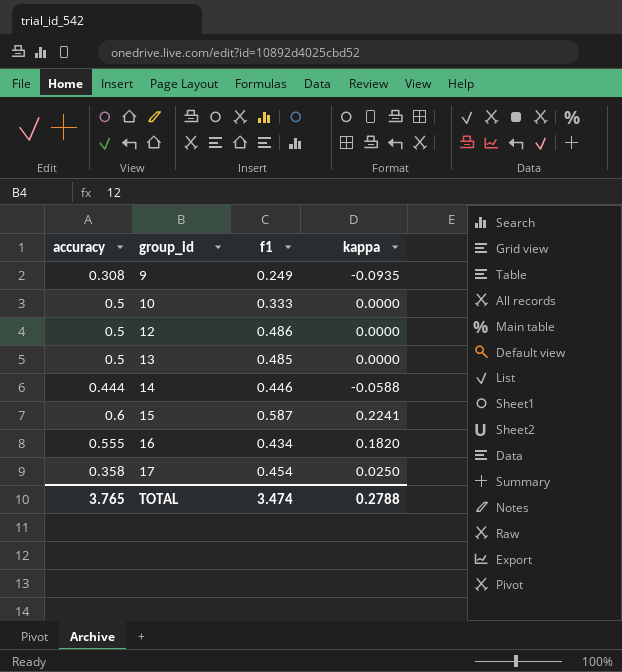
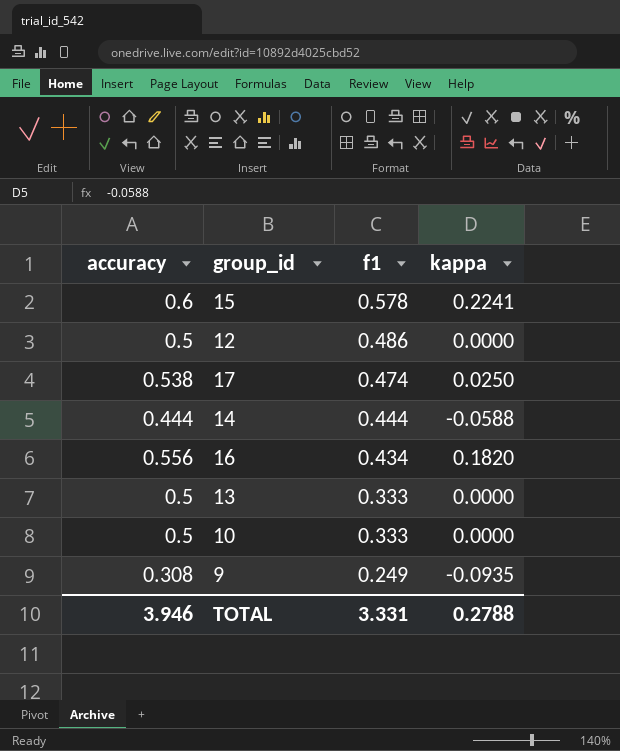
row order: group_id ascending -> f1 descending
15 | f1: 0.587 -> 0.578
17 | accuracy: 0.358 -> 0.538
17 | f1: 0.454 -> 0.474
14 | f1: 0.446 -> 0.444
16 | accuracy: 0.555 -> 0.556
13 | f1: 0.485 -> 0.333
TOTAL | accuracy: 3.765 -> 3.946
TOTAL | f1: 3.474 -> 3.331

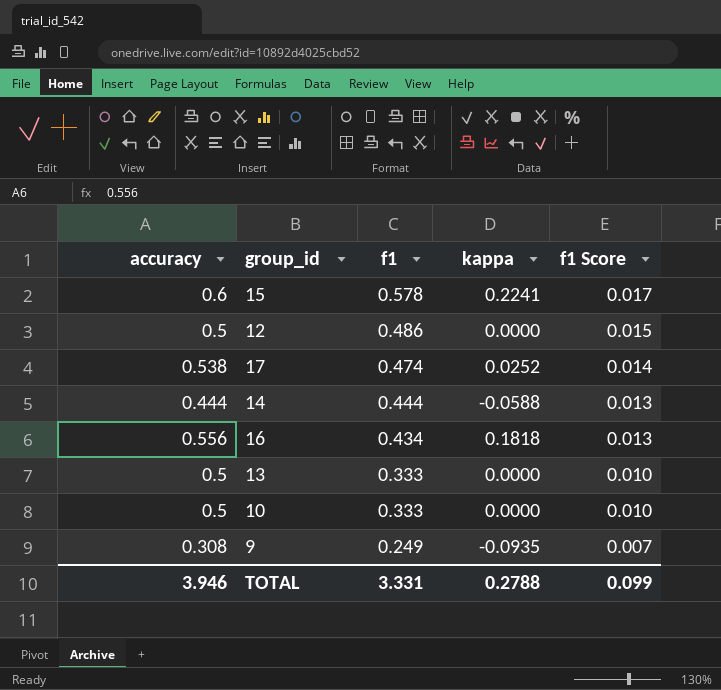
column f1 Score | formula: none -> [f1] * 0.03
17 | kappa: 0.0250 -> 0.0252
16 | kappa: 0.1820 -> 0.1818

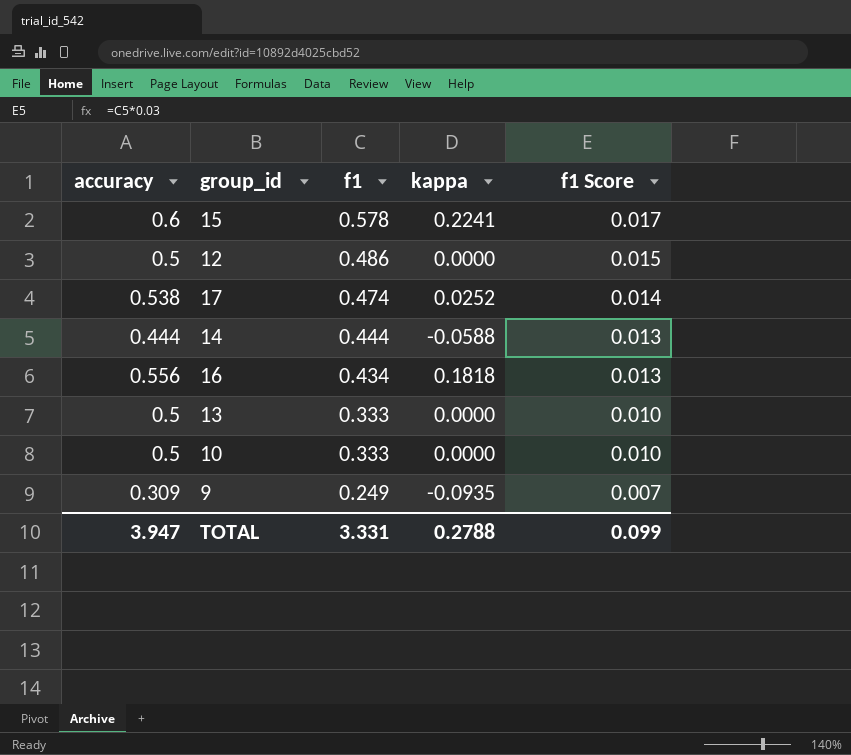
9 | accuracy: 0.308 -> 0.309
TOTAL | accuracy: 3.946 -> 3.947

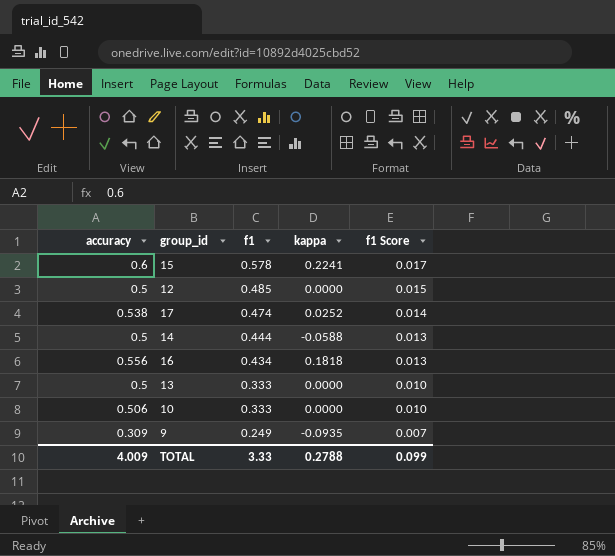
12 | f1: 0.486 -> 0.485
14 | accuracy: 0.444 -> 0.5
10 | accuracy: 0.5 -> 0.506
TOTAL | accuracy: 3.947 -> 4.009
TOTAL | f1: 3.331 -> 3.33

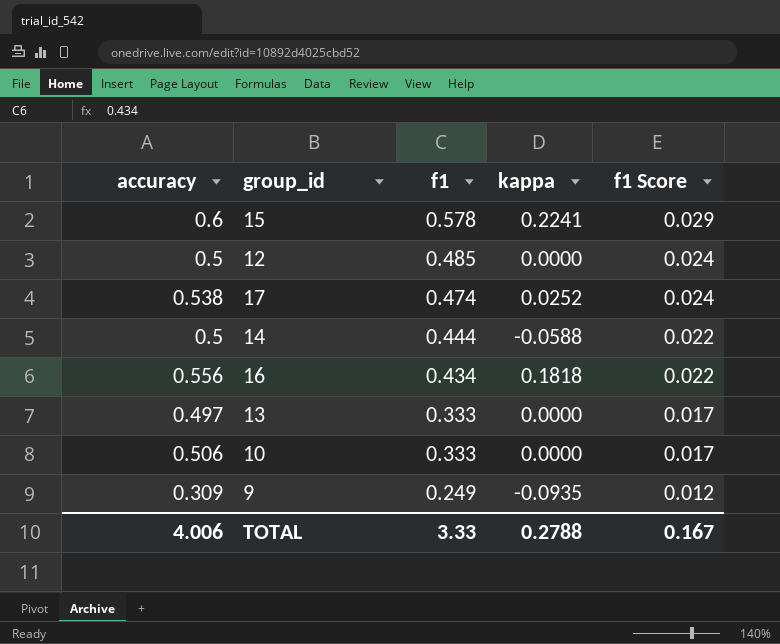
column f1 Score | formula: [f1] * 0.03 -> [f1] * 0.05
13 | accuracy: 0.5 -> 0.497
TOTAL | accuracy: 4.009 -> 4.006
TOTAL | f1 Score: 0.099 -> 0.167

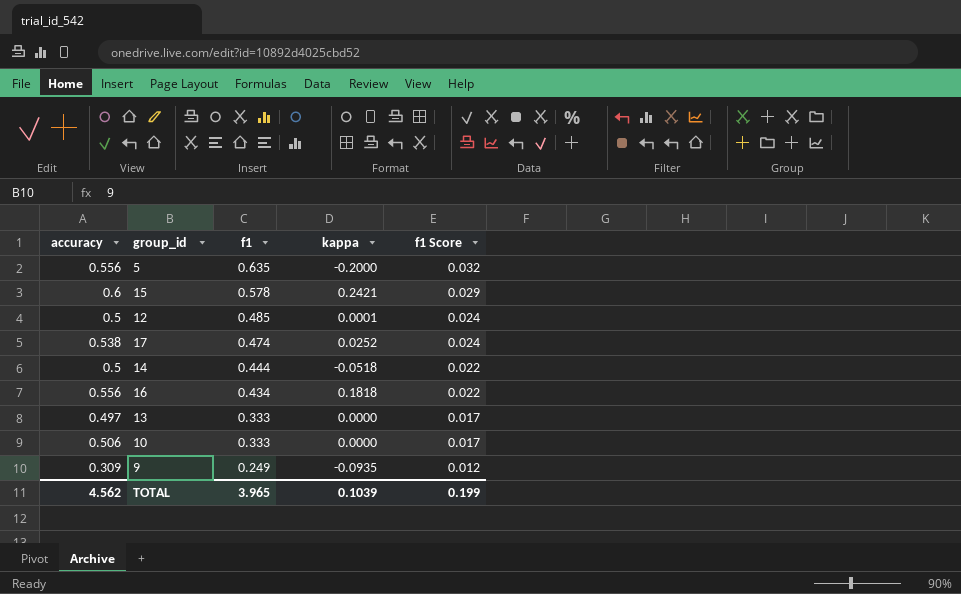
row 5: none -> 0.556 | 0.635 | -0.2000 | 0.032
15 | kappa: 0.2241 -> 0.2421
12 | kappa: 0.0000 -> 0.0001
14 | kappa: -0.0588 -> -0.0518
TOTAL | accuracy: 4.006 -> 4.562
TOTAL | f1: 3.33 -> 3.965
TOTAL | kappa: 0.2788 -> 0.1039
TOTAL | f1 Score: 0.167 -> 0.199

